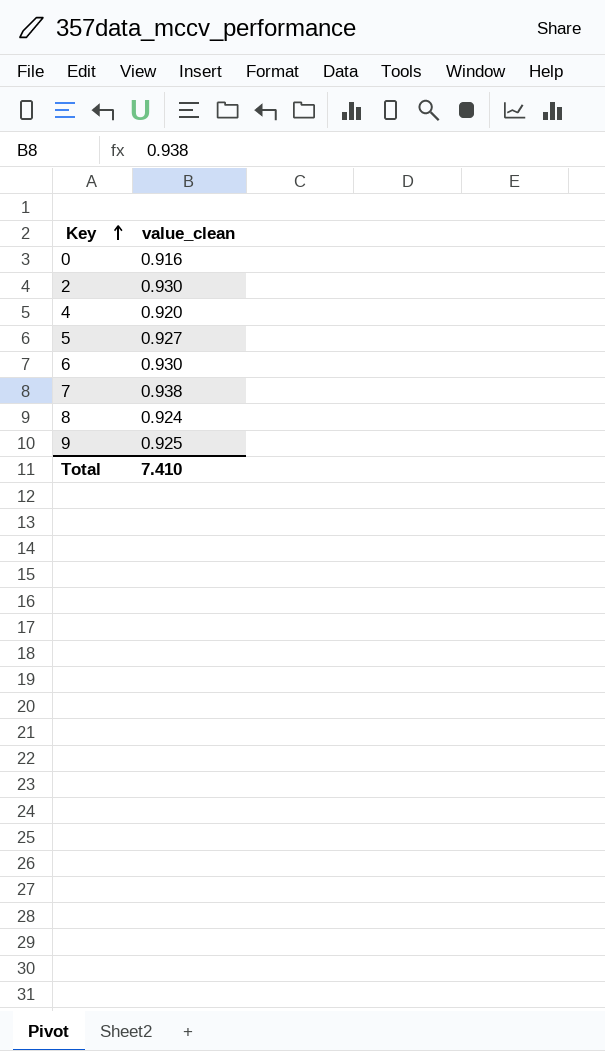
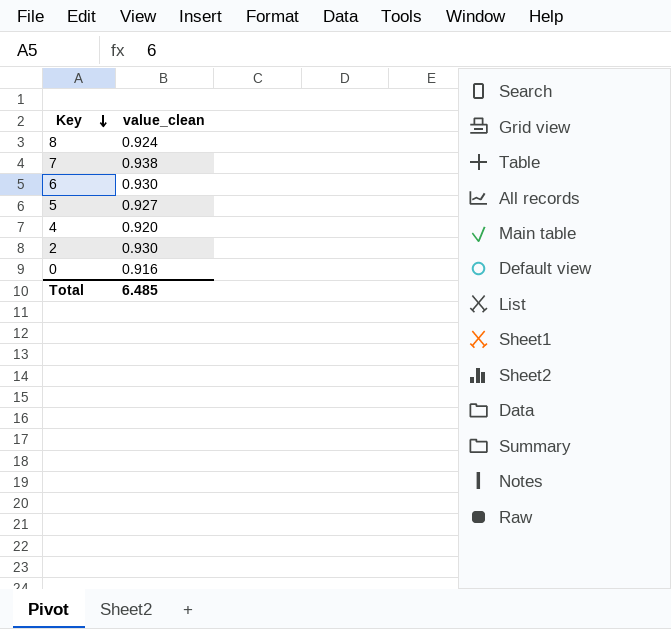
row order: Key ascending -> Key descending
row 9: 0.925 -> none
Total | value_clean: 7.410 -> 6.485

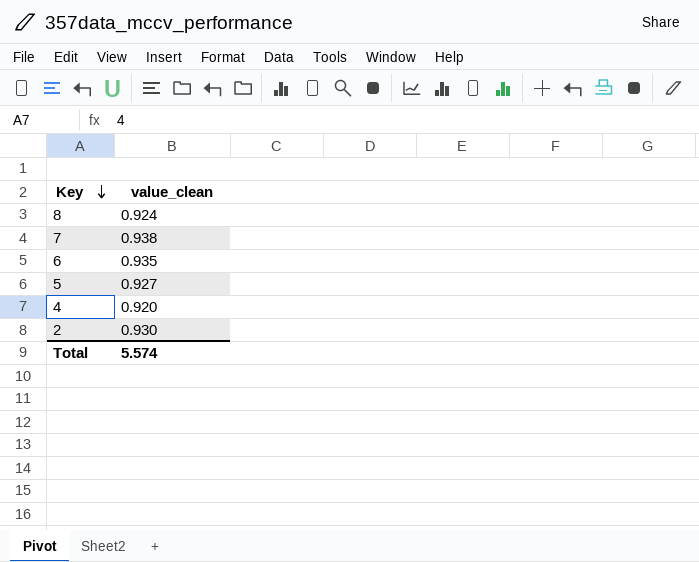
row 0: 0.916 -> none
6 | value_clean: 0.930 -> 0.935
Total | value_clean: 6.485 -> 5.574

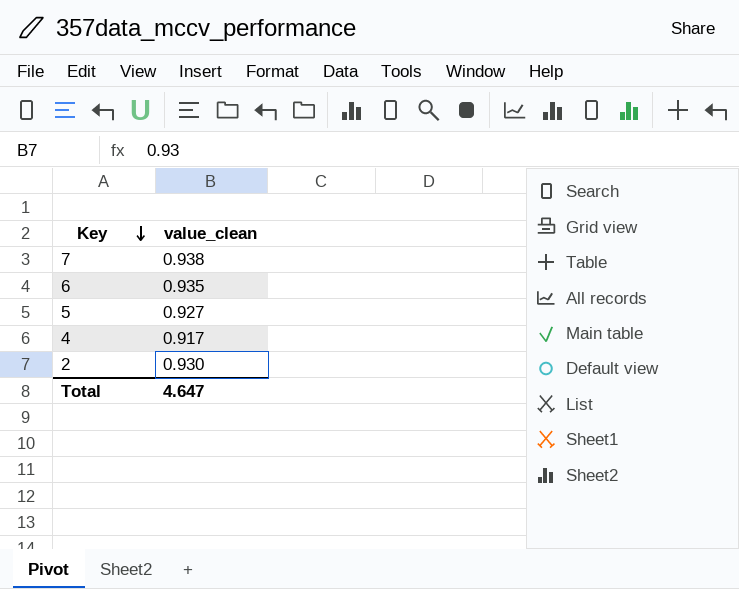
row 8: 0.924 -> none
4 | value_clean: 0.920 -> 0.917
Total | value_clean: 5.574 -> 4.647

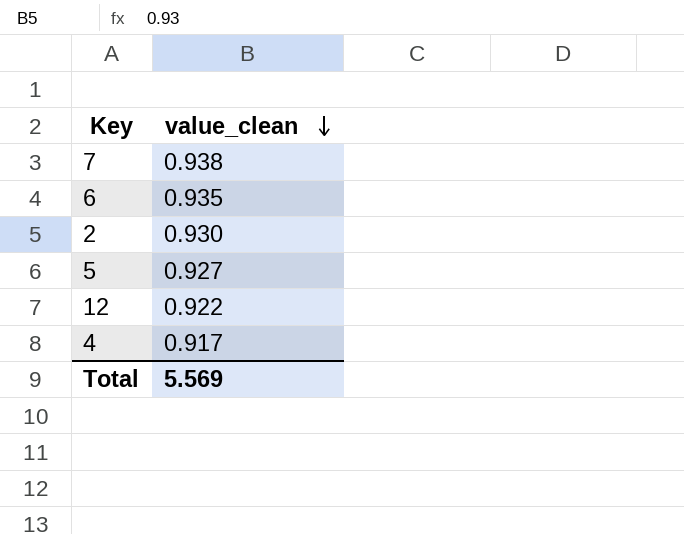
row order: Key descending -> value_clean descending
row 12: none -> 0.922
Total | value_clean: 4.647 -> 5.569

